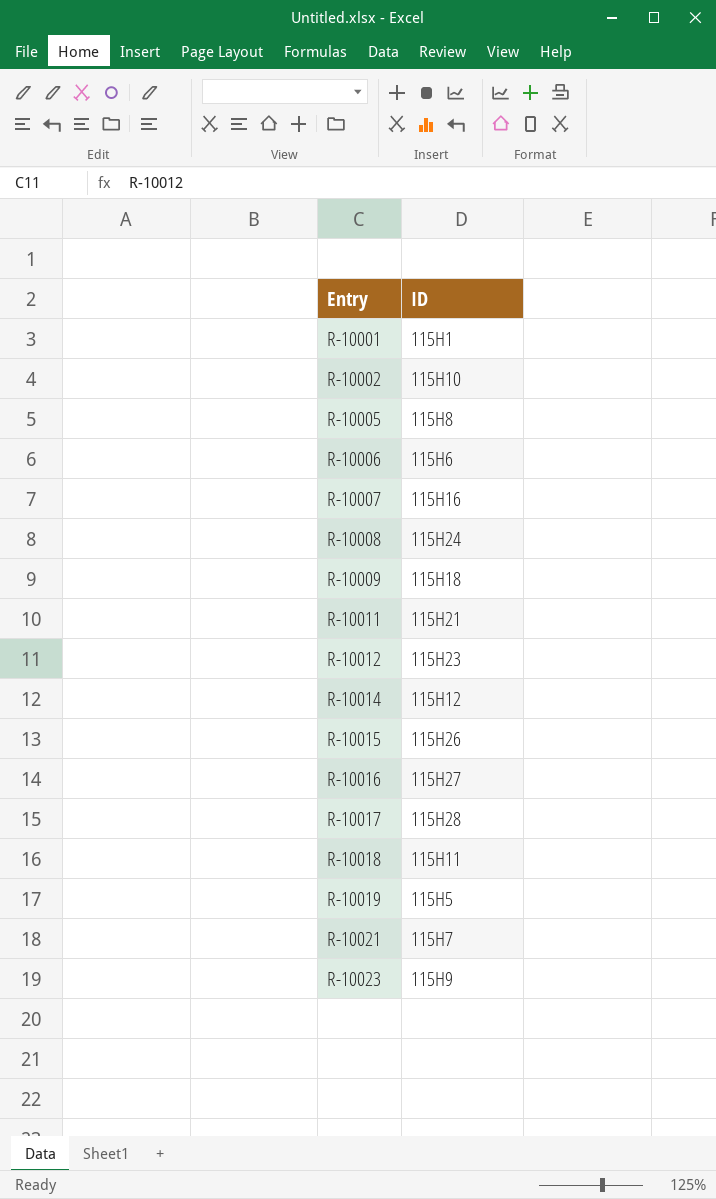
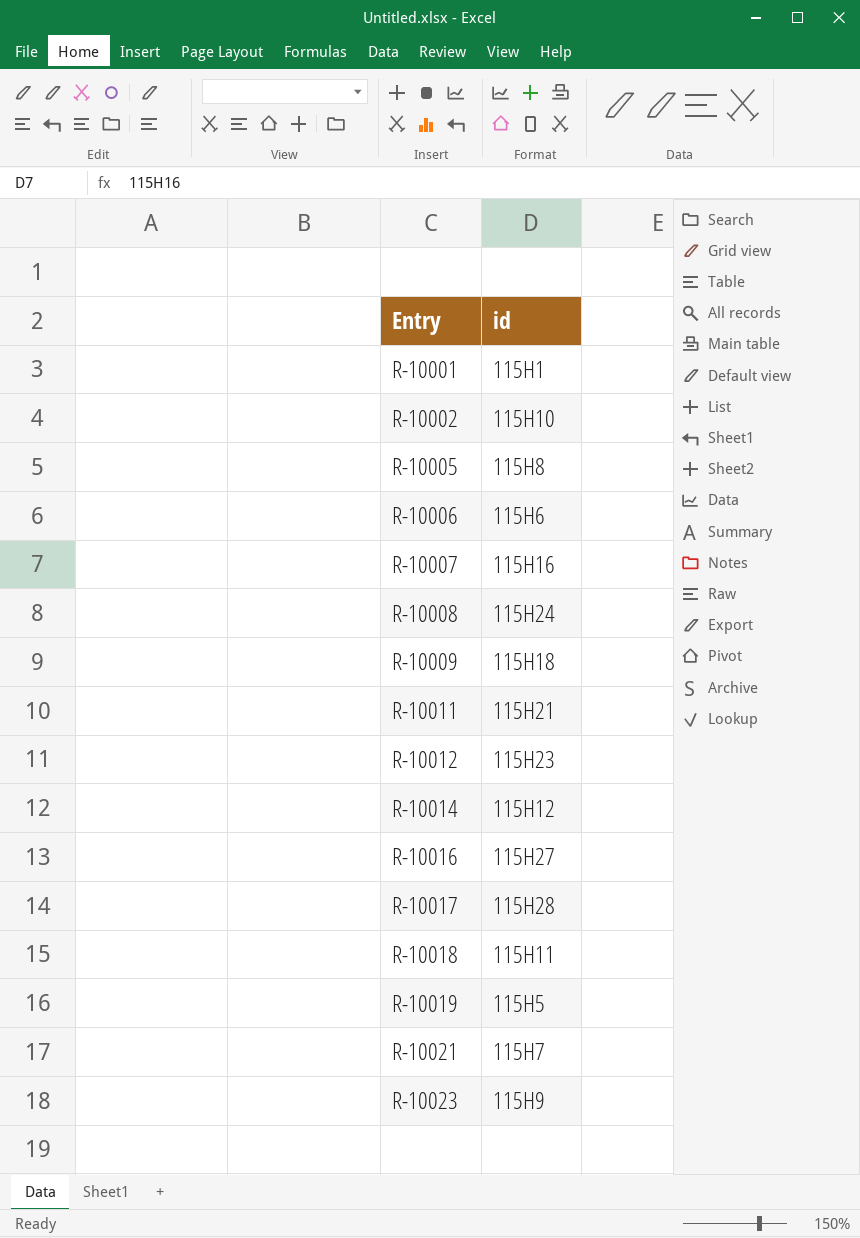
column name: ID -> id
row R-10015: 115H26 -> none

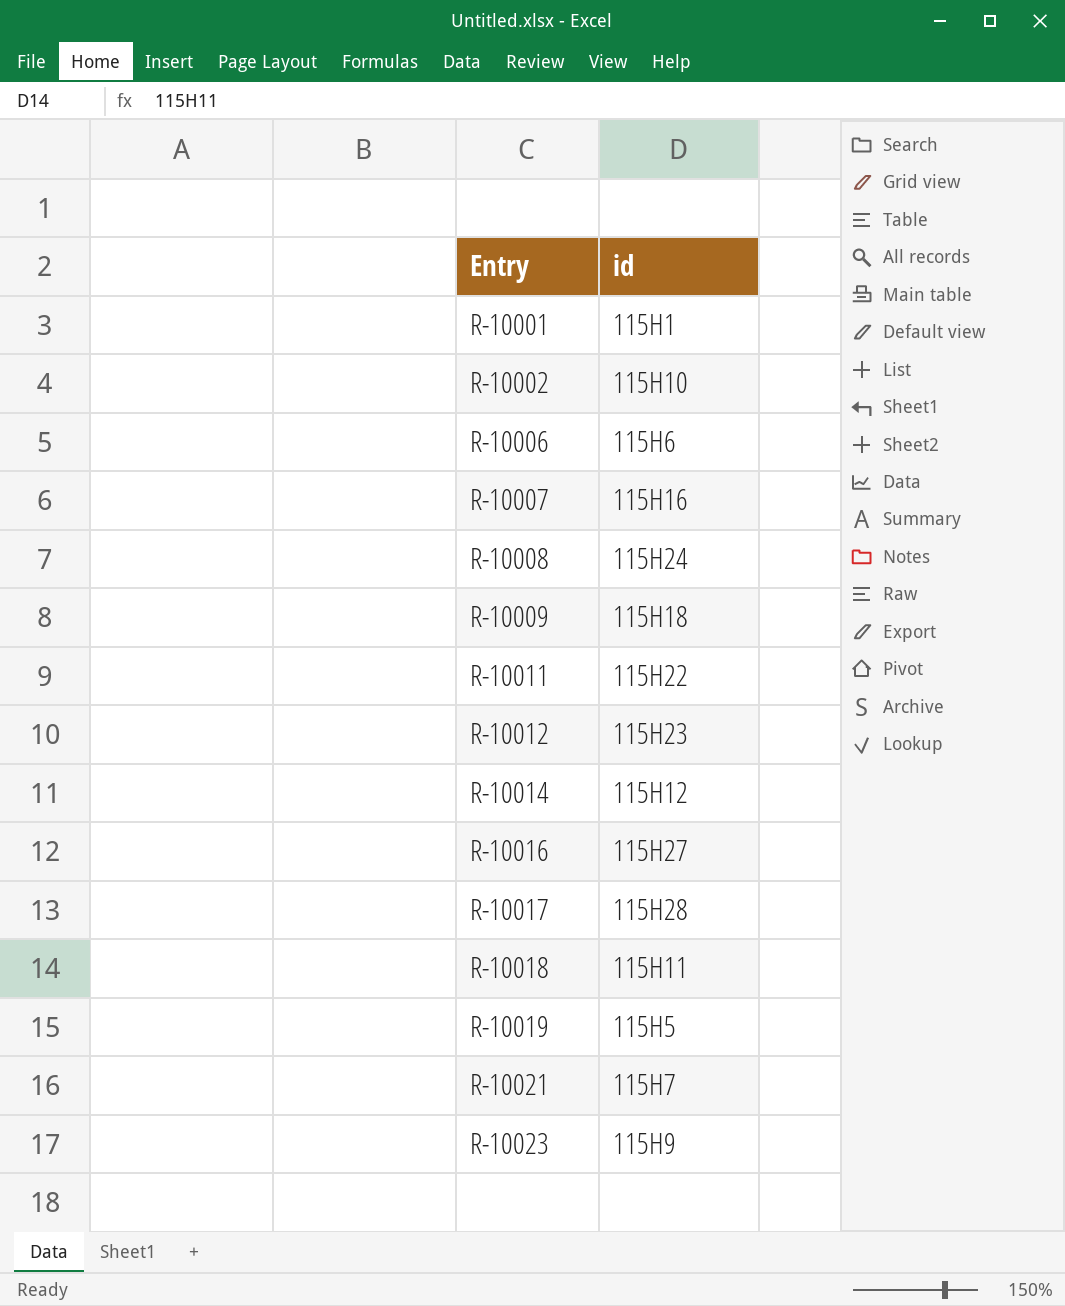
row R-10005: 115H8 -> none
R-10011 | id: 115H21 -> 115H22

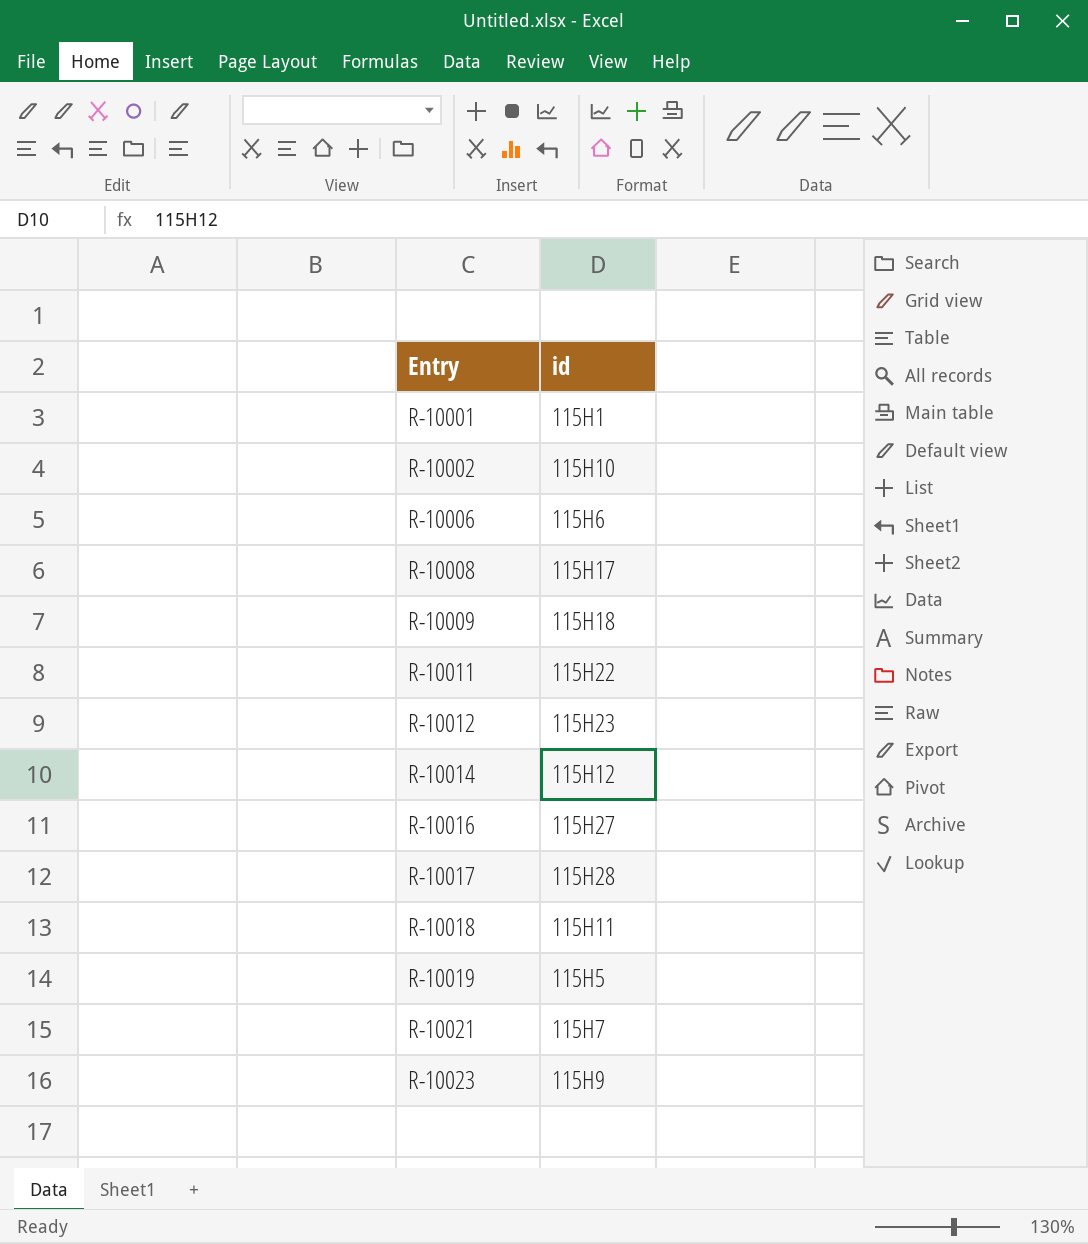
row R-10007: 115H16 -> none
R-10008 | id: 115H24 -> 115H17

